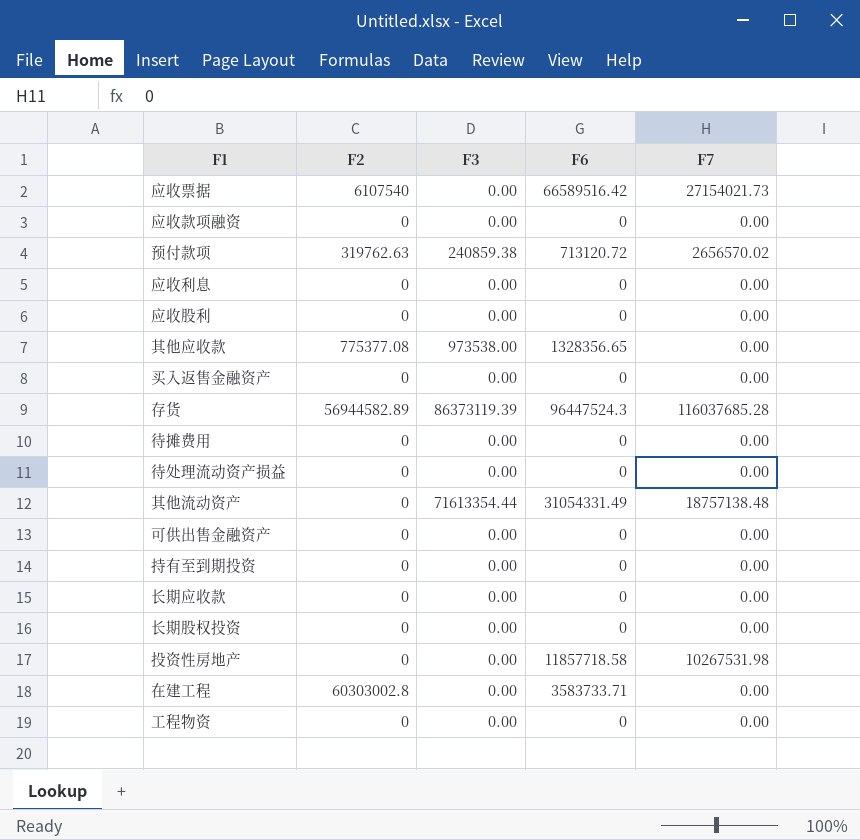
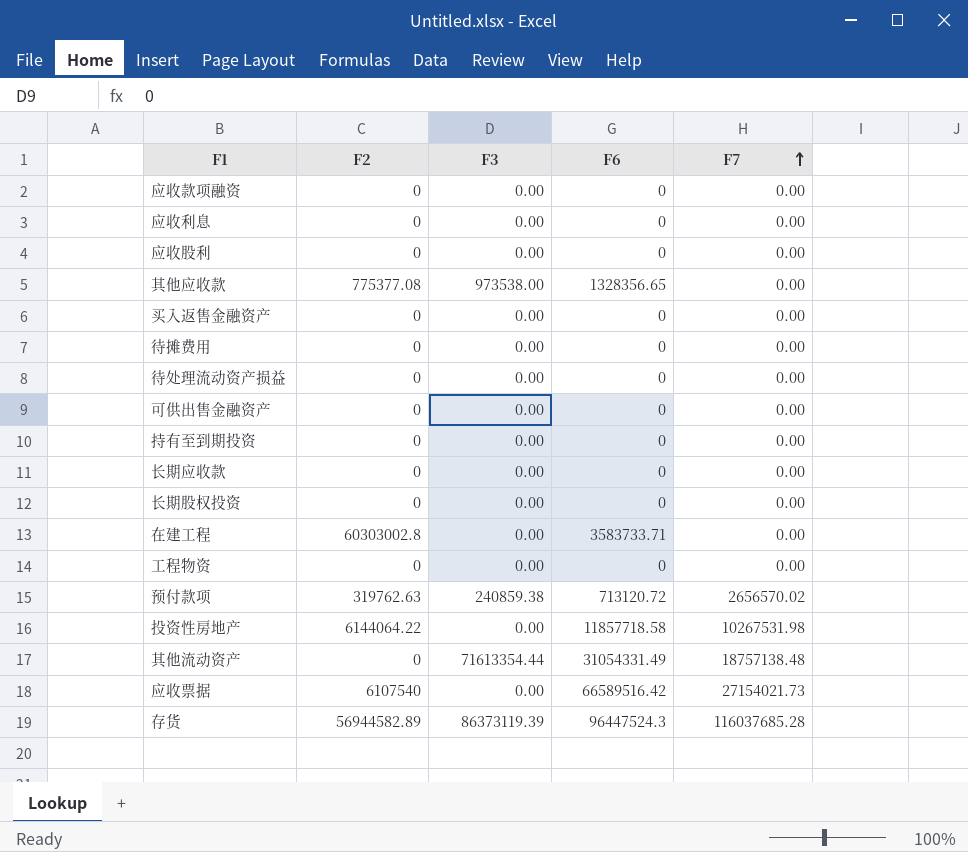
row order: none -> F7 ascending
投资性房地产 | F2: 0 -> 6144064.22

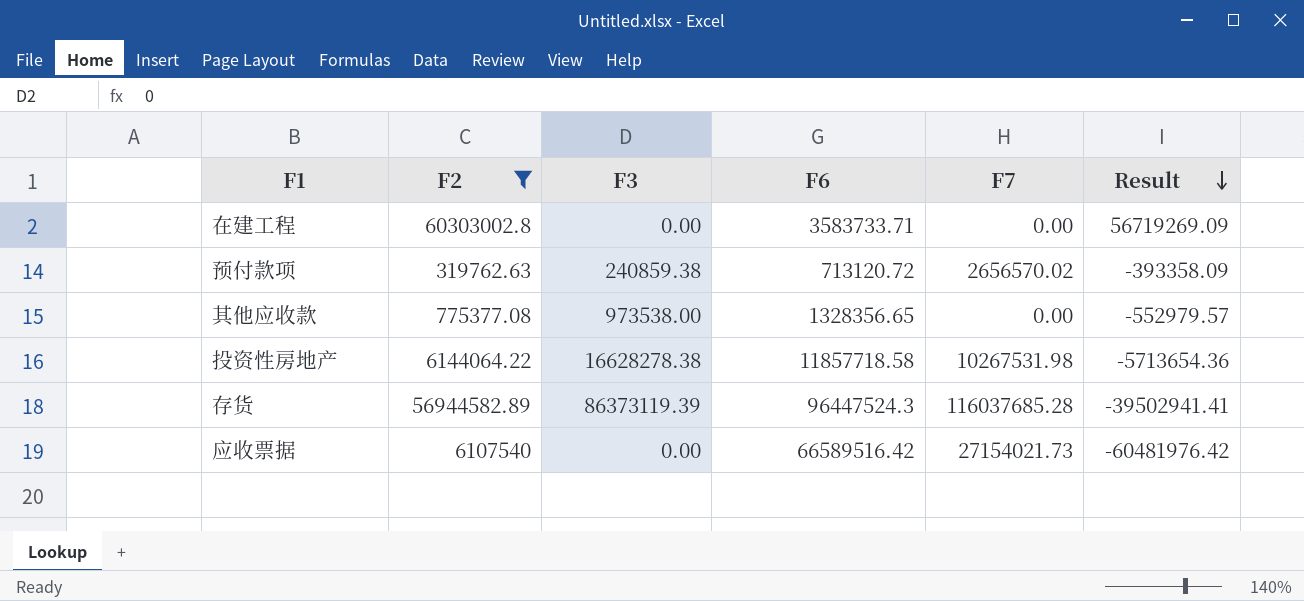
filter: none -> F2 != 0
row order: F7 ascending -> Result descending
column Result | formula: none -> [F2] - [F6]
投资性房地产 | F3: 0.00 -> 16628278.38

